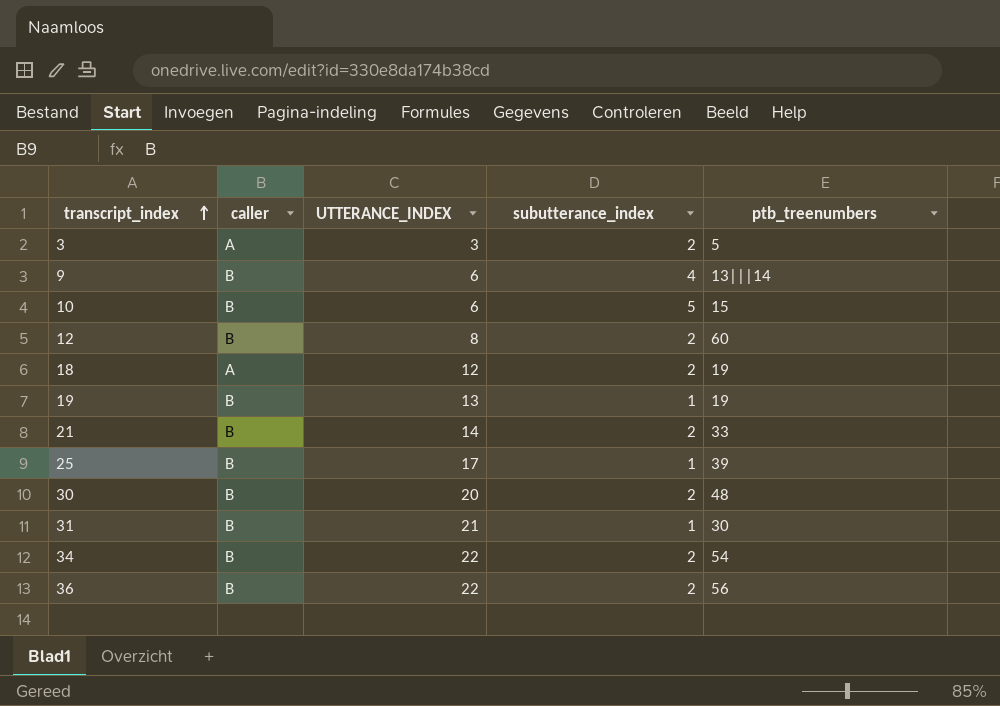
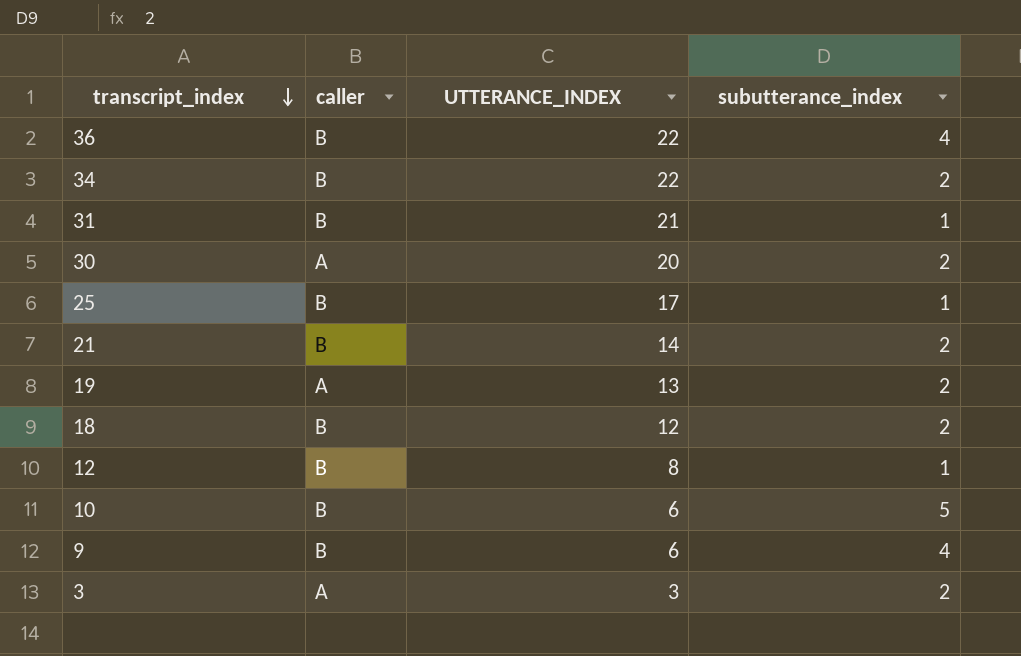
row order: transcript_index ascending -> transcript_index descending
column ptb_treenumbers | position: 5 -> none
36 | subutterance_index: 2 -> 4
30 | caller: B -> A
19 | caller: B -> A
19 | subutterance_index: 1 -> 2
18 | caller: A -> B
12 | subutterance_index: 2 -> 1

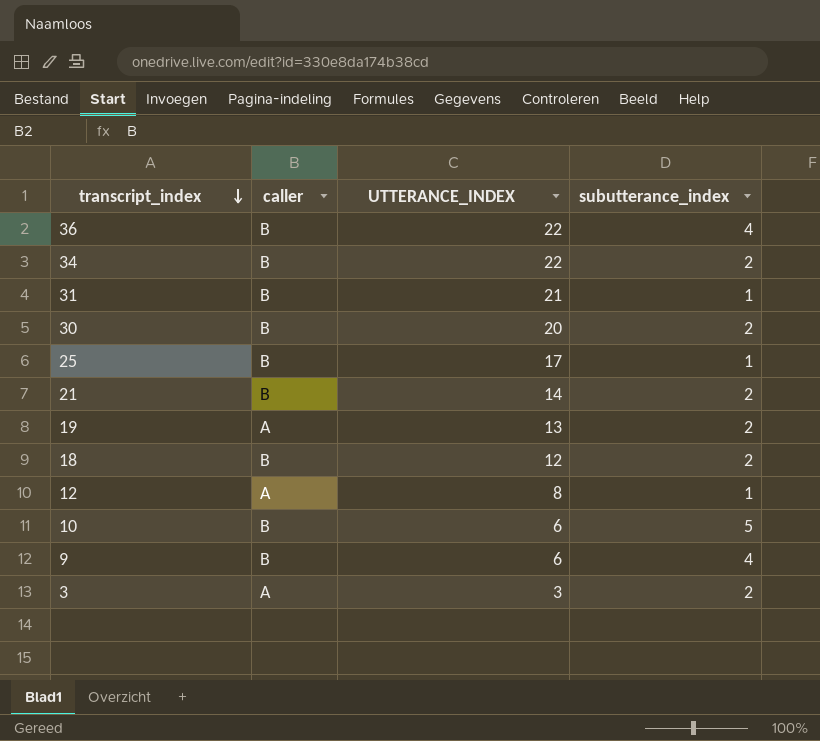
30 | caller: A -> B
12 | caller: B -> A

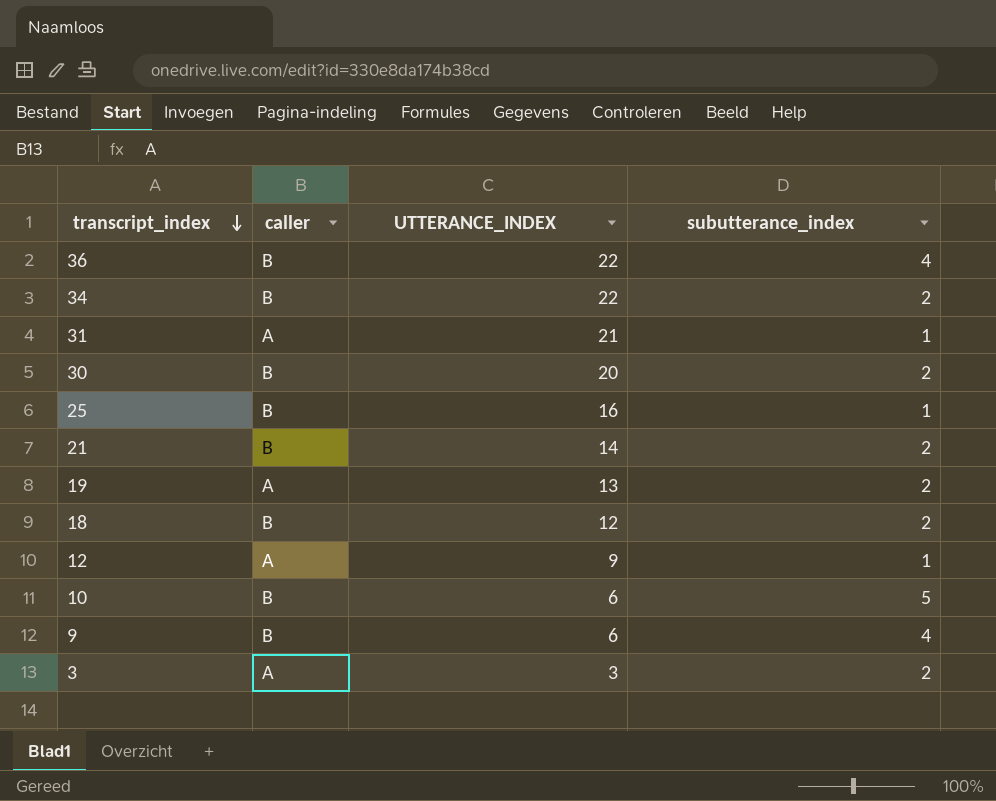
31 | caller: B -> A
25 | UTTERANCE_INDEX: 17 -> 16
12 | UTTERANCE_INDEX: 8 -> 9

